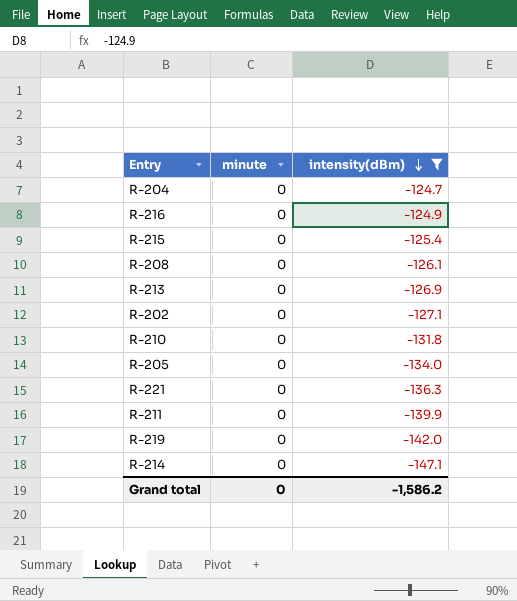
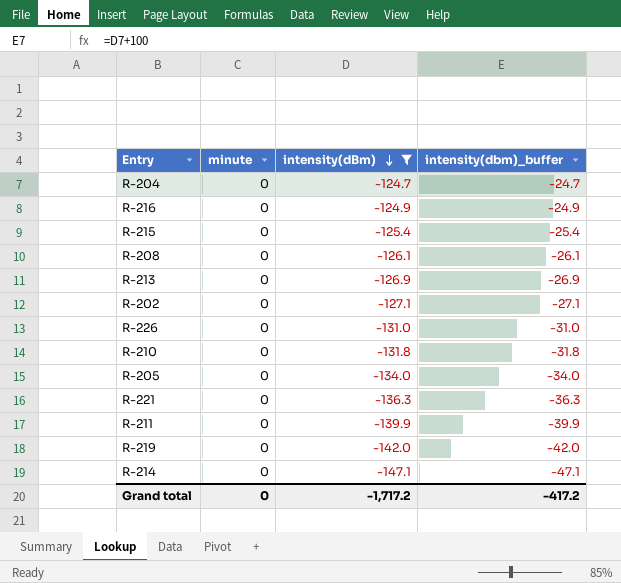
column intensity(dbm)_buffer | formula: none -> [intensity(dBm)] + 100
row R-226: none -> 0 | -131.0 | -31.0
Grand total | intensity(dBm): -1,586.2 -> -1,717.2

